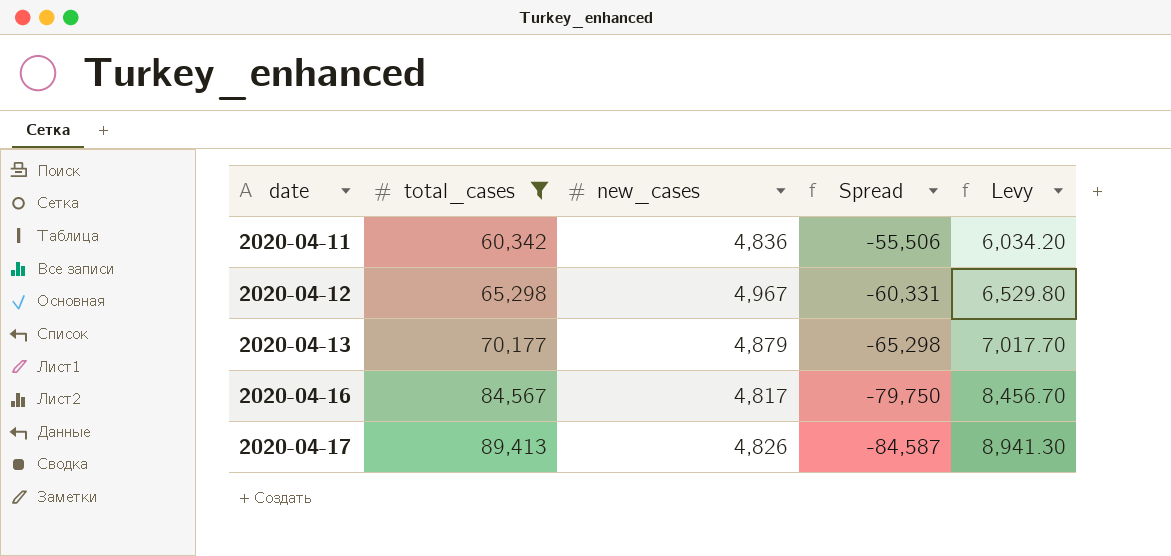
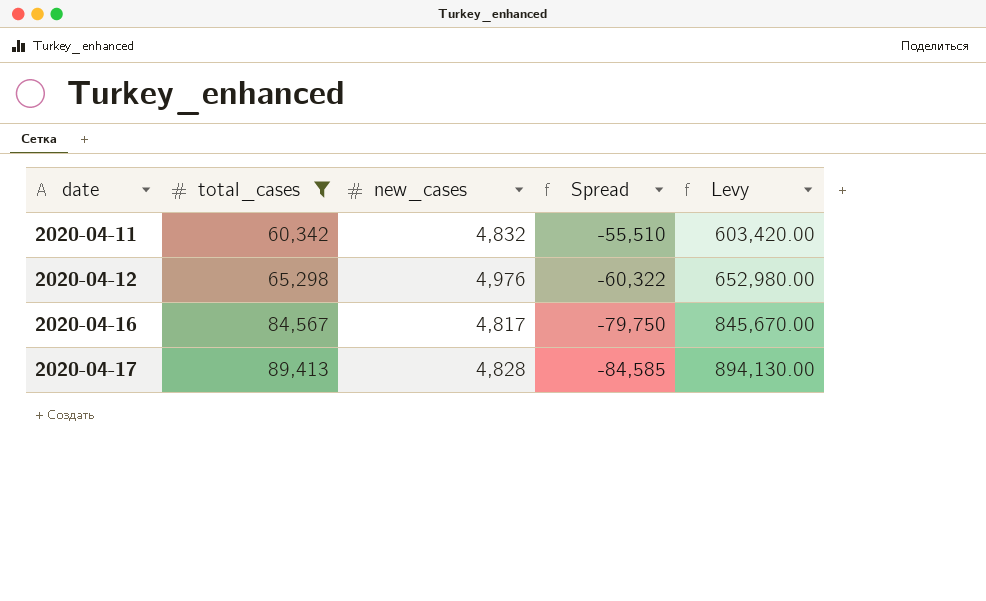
column Levy | formula: [total_cases] * 0.1 -> [total_cases] * 10
row 2020-04-13: 70,177 | 4,879 | -65,298 | 7,017.70 -> none
2020-04-11 | new_cases: 4,836 -> 4,832
2020-04-11 | Spread: -55,506 -> -55,510
2020-04-12 | new_cases: 4,967 -> 4,976
2020-04-12 | Spread: -60,331 -> -60,322
2020-04-17 | new_cases: 4,826 -> 4,828
2020-04-17 | Spread: -84,587 -> -84,585

